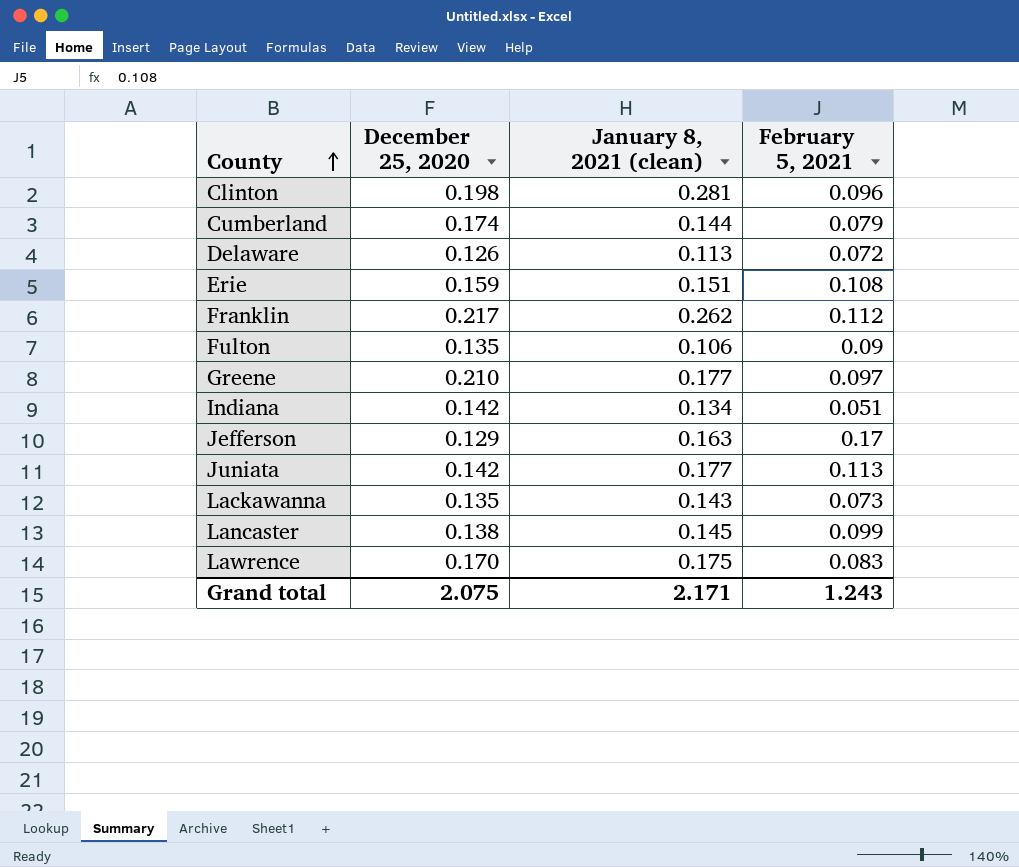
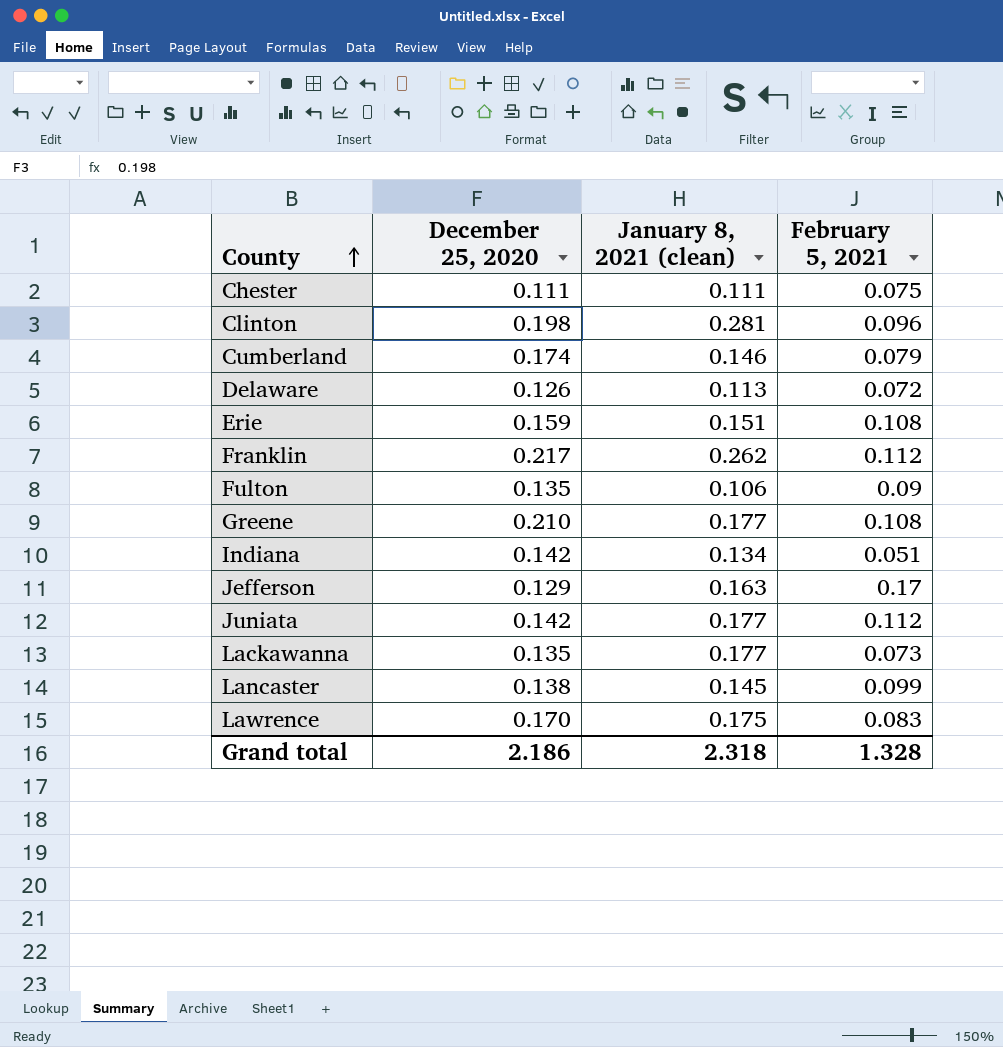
row Chester: none -> 0.111 | 0.111 | 0.075
Cumberland | January 8, 2021 (clean): 0.144 -> 0.146
Greene | February 5, 2021: 0.097 -> 0.108
Juniata | February 5, 2021: 0.113 -> 0.112
Lackawanna | January 8, 2021 (clean): 0.143 -> 0.177
Grand total | December 25, 2020: 2.075 -> 2.186
Grand total | January 8, 2021 (clean): 2.171 -> 2.318
Grand total | February 5, 2021: 1.243 -> 1.328

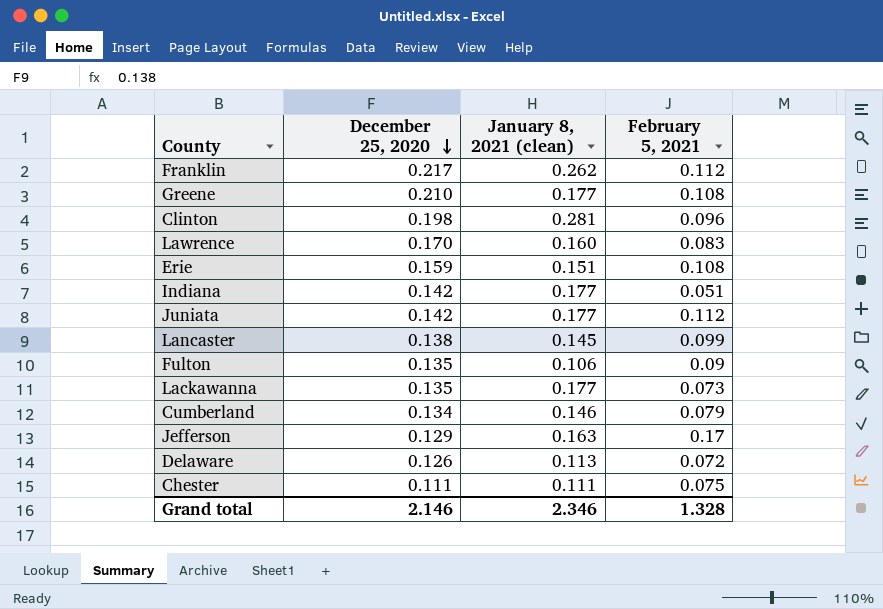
row order: County ascending -> December 25, 2020 descending
Lawrence | January 8, 2021 (clean): 0.175 -> 0.160
Indiana | January 8, 2021 (clean): 0.134 -> 0.177
Cumberland | December 25, 2020: 0.174 -> 0.134
Grand total | December 25, 2020: 2.186 -> 2.146
Grand total | January 8, 2021 (clean): 2.318 -> 2.346

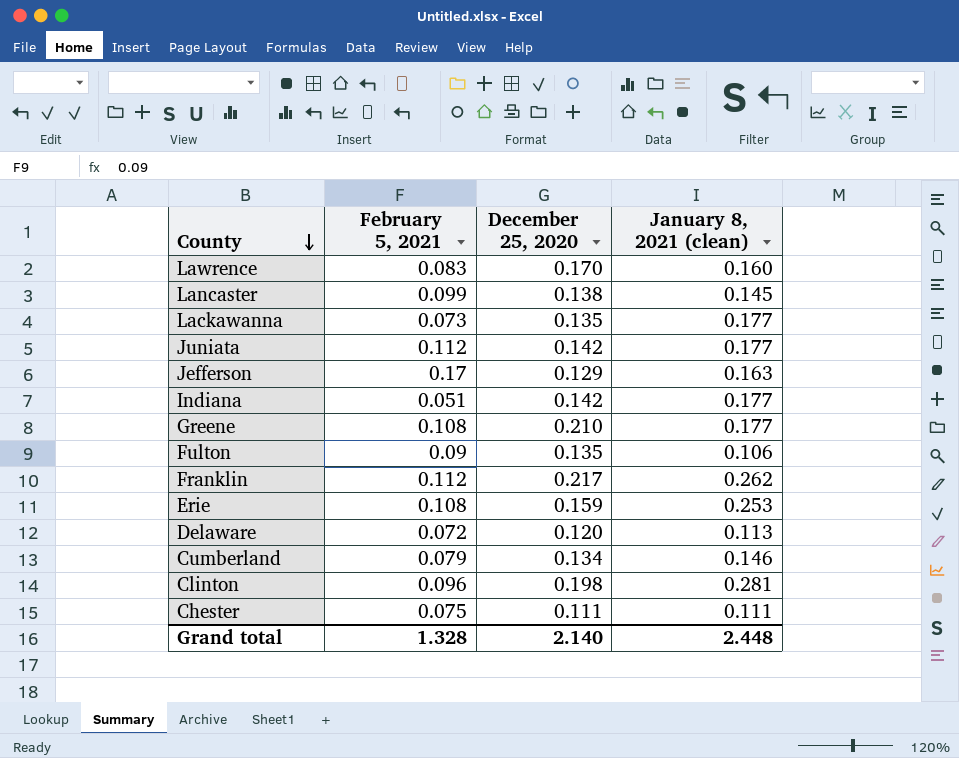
row order: December 25, 2020 descending -> County descending
column February 5, 2021 | position: 4 -> 2
Erie | January 8, 2021 (clean): 0.151 -> 0.253
Delaware | December 25, 2020: 0.126 -> 0.120
Grand total | December 25, 2020: 2.146 -> 2.140
Grand total | January 8, 2021 (clean): 2.346 -> 2.448

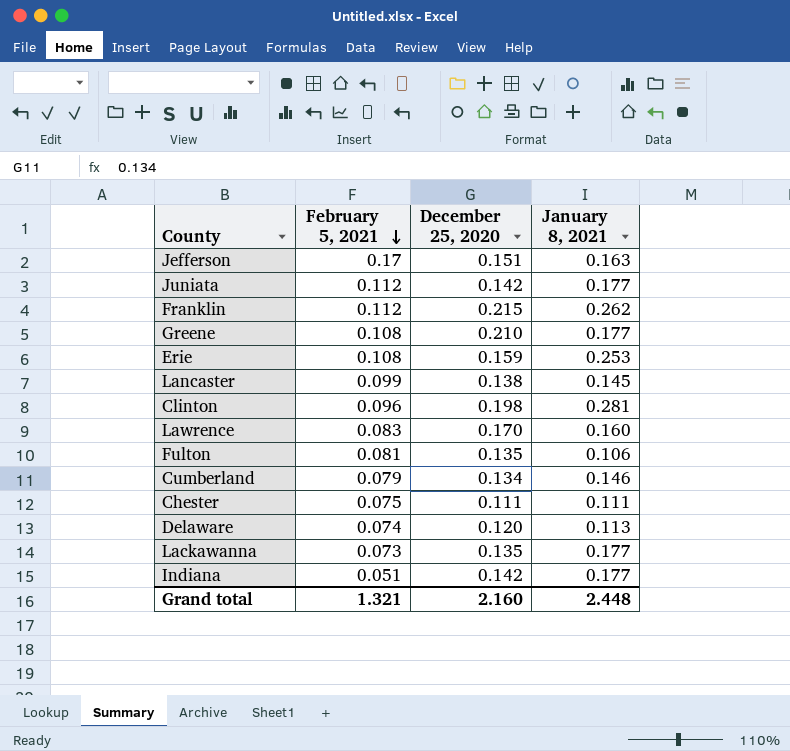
row order: County descending -> February 5, 2021 descending
column name: January 8, 2021 (clean) -> January 8, 2021
Jefferson | December 25, 2020: 0.129 -> 0.151
Franklin | December 25, 2020: 0.217 -> 0.215
Fulton | February 5, 2021: 0.09 -> 0.081
Delaware | February 5, 2021: 0.072 -> 0.074
Grand total | February 5, 2021: 1.328 -> 1.321
Grand total | December 25, 2020: 2.140 -> 2.160

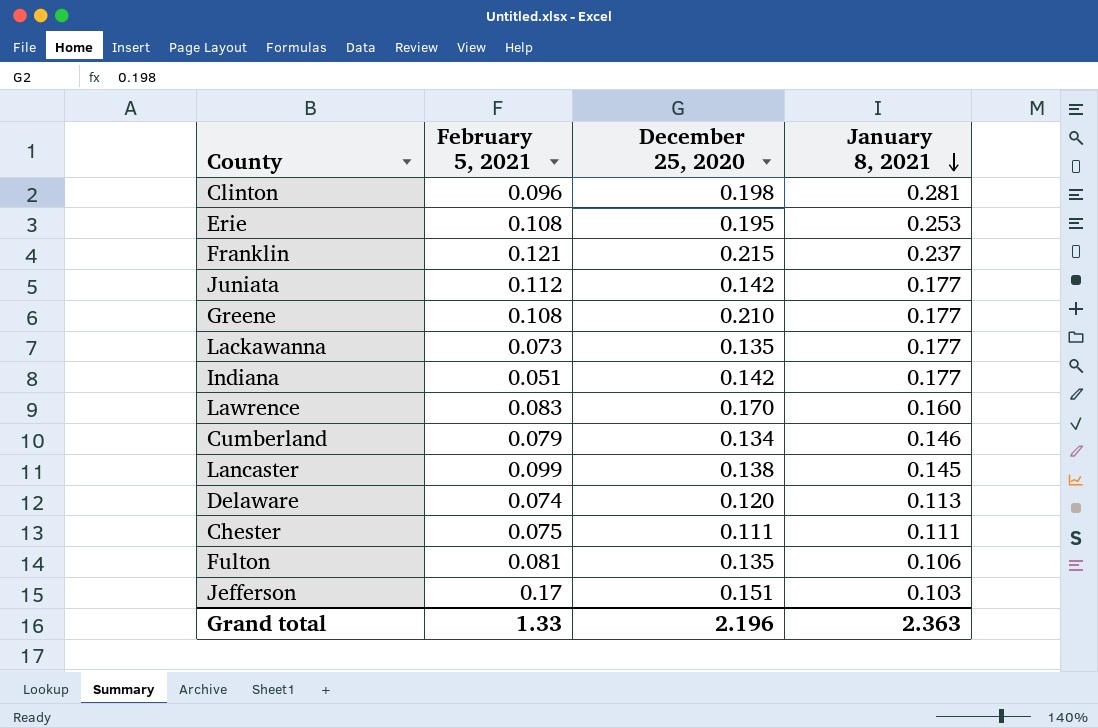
row order: February 5, 2021 descending -> January 8, 2021 descending
Erie | December 25, 2020: 0.159 -> 0.195
Franklin | February 5, 2021: 0.112 -> 0.121
Franklin | January 8, 2021: 0.262 -> 0.237
Jefferson | January 8, 2021: 0.163 -> 0.103
Grand total | February 5, 2021: 1.321 -> 1.33
Grand total | December 25, 2020: 2.160 -> 2.196
Grand total | January 8, 2021: 2.448 -> 2.363

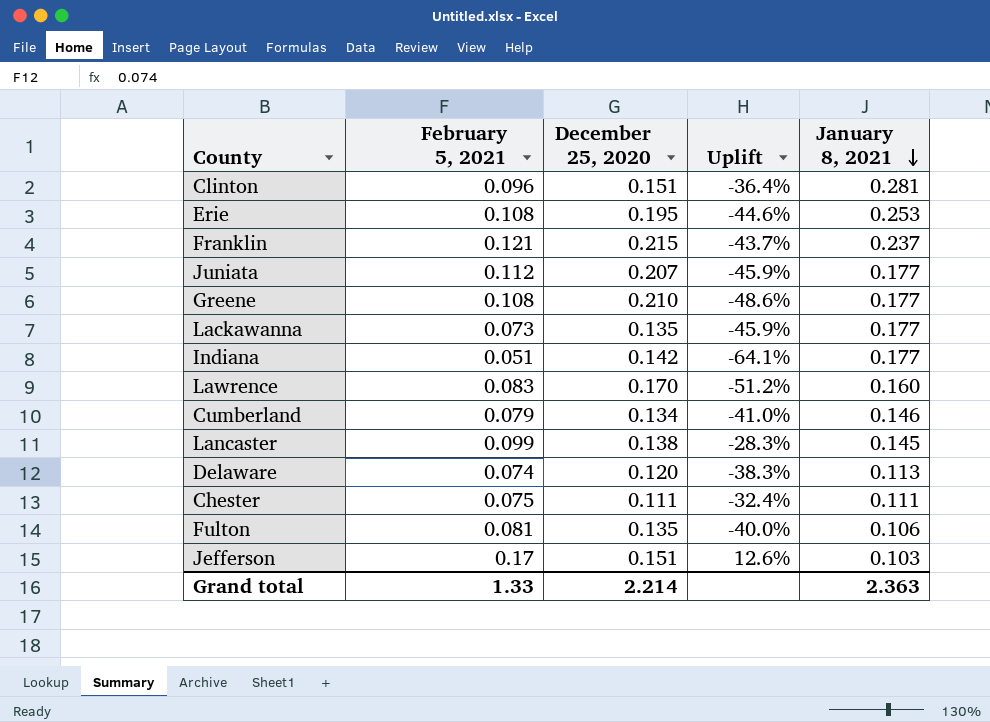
column Uplift | formula: none -> ([February 5, 2021] - [December 25, 2020]) / [December 25, 2020]
Clinton | December 25, 2020: 0.198 -> 0.151
Juniata | December 25, 2020: 0.142 -> 0.207
Grand total | December 25, 2020: 2.196 -> 2.214

